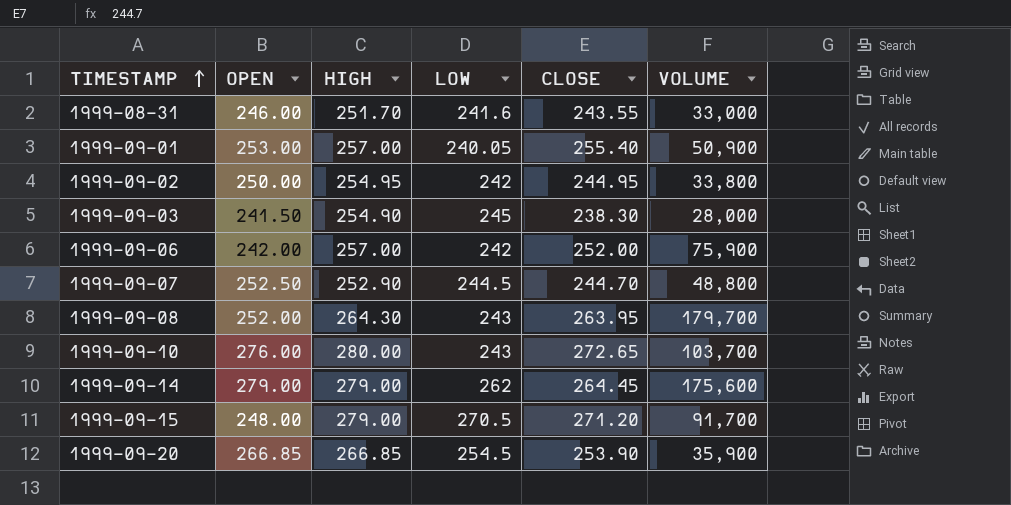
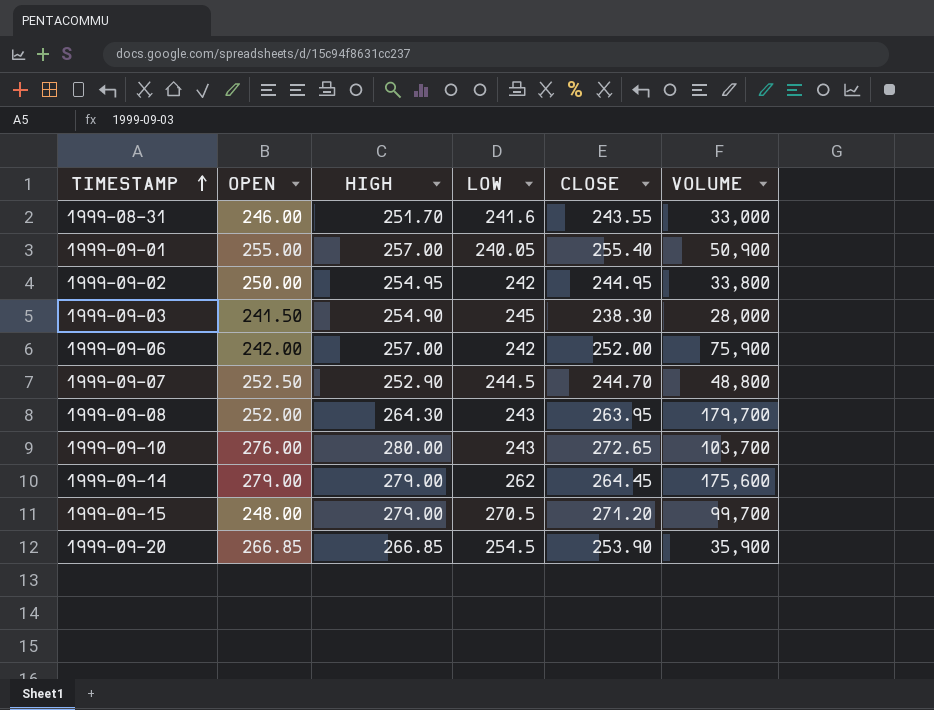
1999-09-01 | OPEN: 253.00 -> 255.00
1999-09-15 | VOLUME: 91,700 -> 99,700

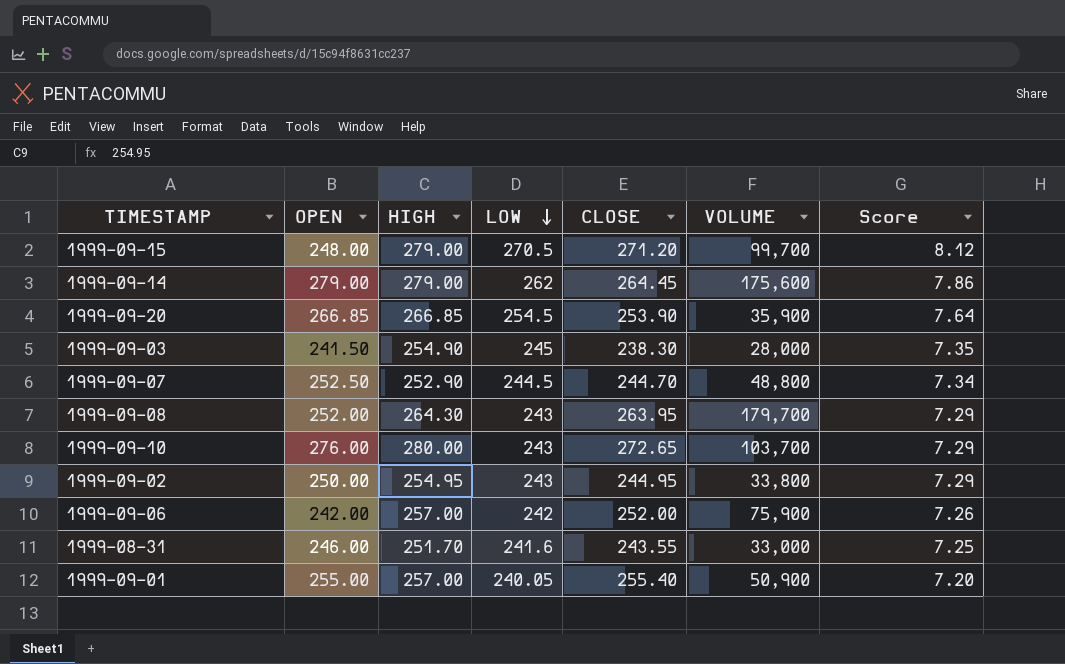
row order: TIMESTAMP ascending -> LOW descending
column Score | formula: none -> [LOW] * 0.03
1999-09-02 | LOW: 242 -> 243

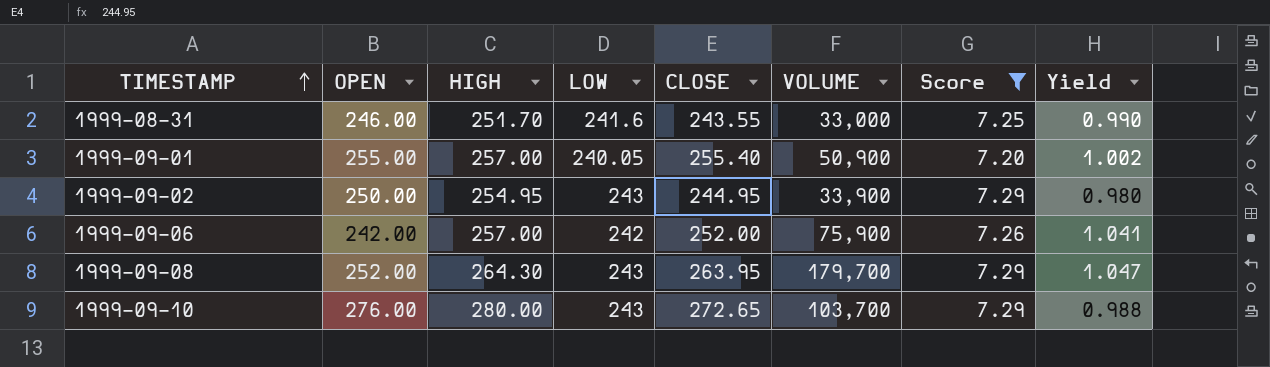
filter: none -> Score <= 7.29
row order: LOW descending -> TIMESTAMP ascending
column Yield | formula: none -> [CLOSE] / [OPEN]
1999-09-02 | VOLUME: 33,800 -> 33,900

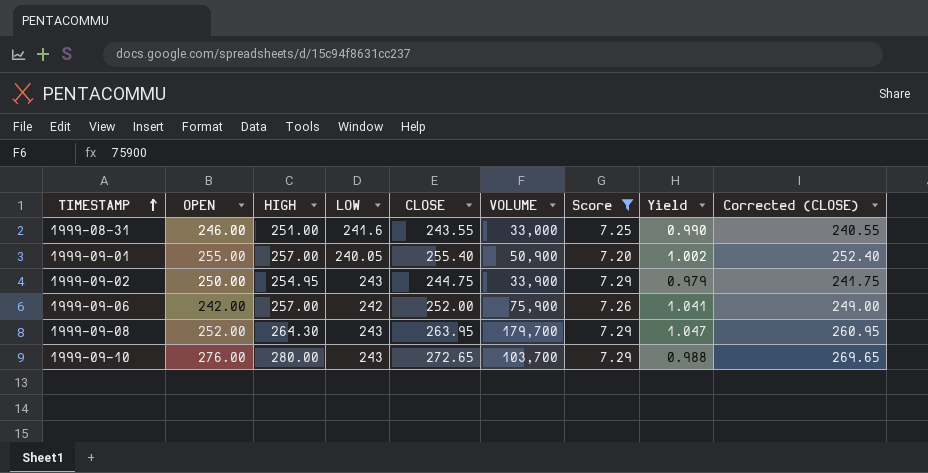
column Corrected (CLOSE) | formula: none -> [CLOSE] - 3
1999-08-31 | HIGH: 251.70 -> 251.00
1999-09-02 | CLOSE: 244.95 -> 244.75
1999-09-02 | Yield: 0.980 -> 0.979

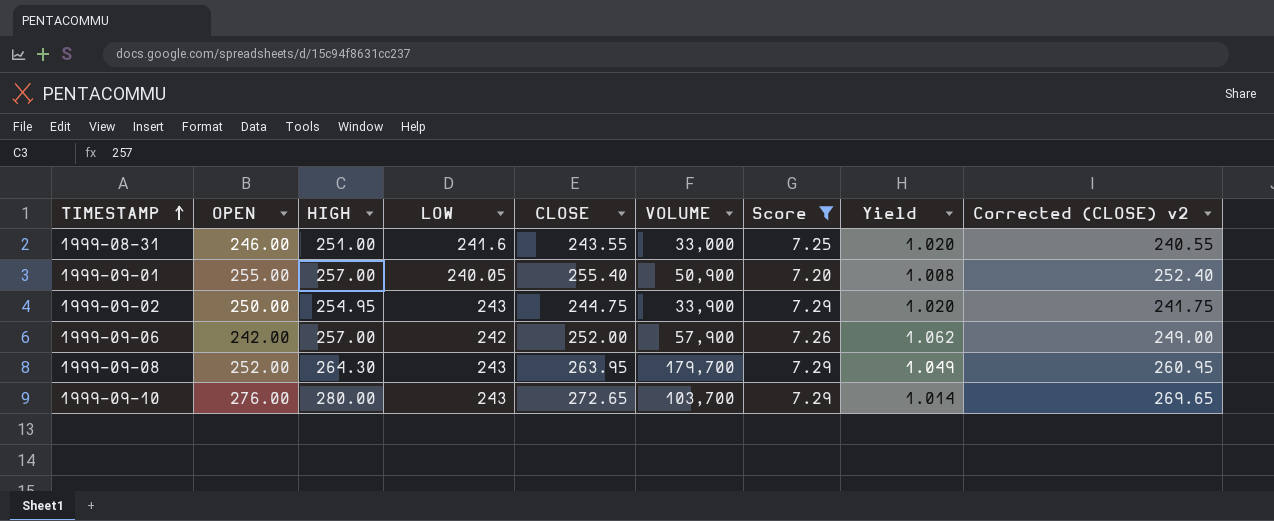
column Yield | formula: [CLOSE] / [OPEN] -> [HIGH] / [OPEN]
column name: Corrected (CLOSE) -> Corrected (CLOSE) v2
1999-09-06 | VOLUME: 75,900 -> 57,900

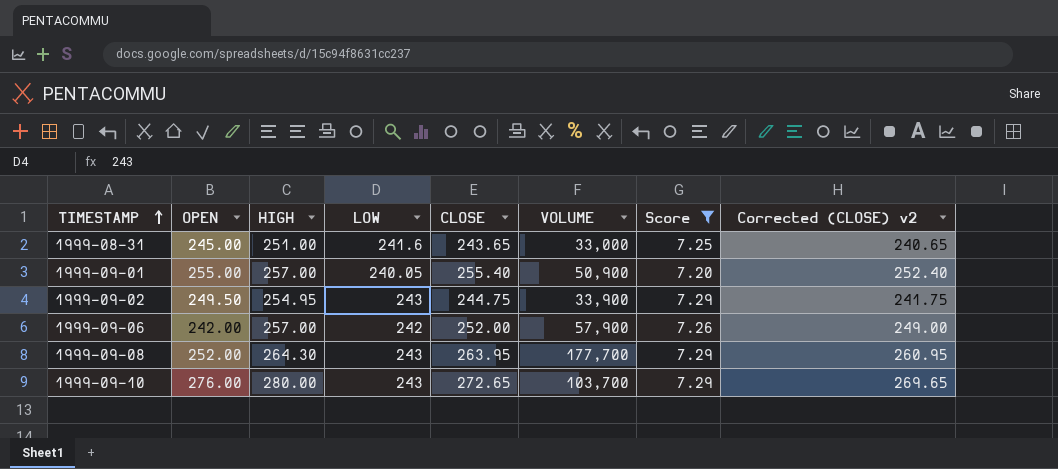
column Yield | formula: [HIGH] / [OPEN] -> none
1999-08-31 | OPEN: 246.00 -> 245.00
1999-08-31 | CLOSE: 243.55 -> 243.65
1999-08-31 | Corrected (CLOSE) v2: 240.55 -> 240.65
1999-09-02 | OPEN: 250.00 -> 249.50
1999-09-08 | VOLUME: 179,700 -> 177,700

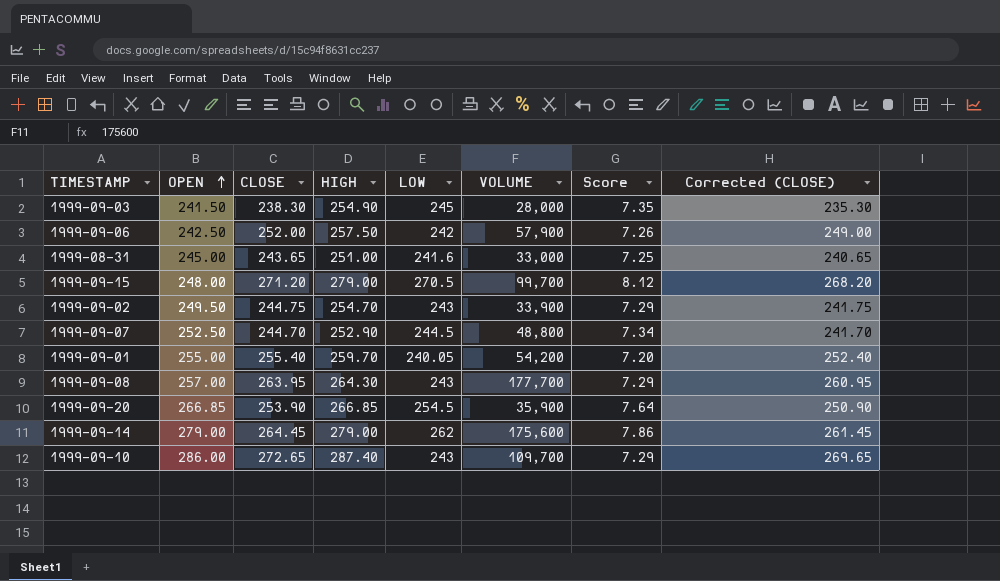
filter: Score <= 7.29 -> none
row order: TIMESTAMP ascending -> OPEN ascending
column CLOSE | position: 5 -> 3
column name: Corrected (CLOSE) v2 -> Corrected (CLOSE)
1999-09-06 | OPEN: 242.00 -> 242.50
1999-09-06 | HIGH: 257.00 -> 257.50
1999-09-02 | HIGH: 254.95 -> 254.70
1999-09-01 | HIGH: 257.00 -> 259.70
1999-09-01 | VOLUME: 50,900 -> 54,200
1999-09-08 | OPEN: 252.00 -> 257.00
1999-09-10 | OPEN: 276.00 -> 286.00
1999-09-10 | HIGH: 280.00 -> 287.40
1999-09-10 | VOLUME: 103,700 -> 109,700

